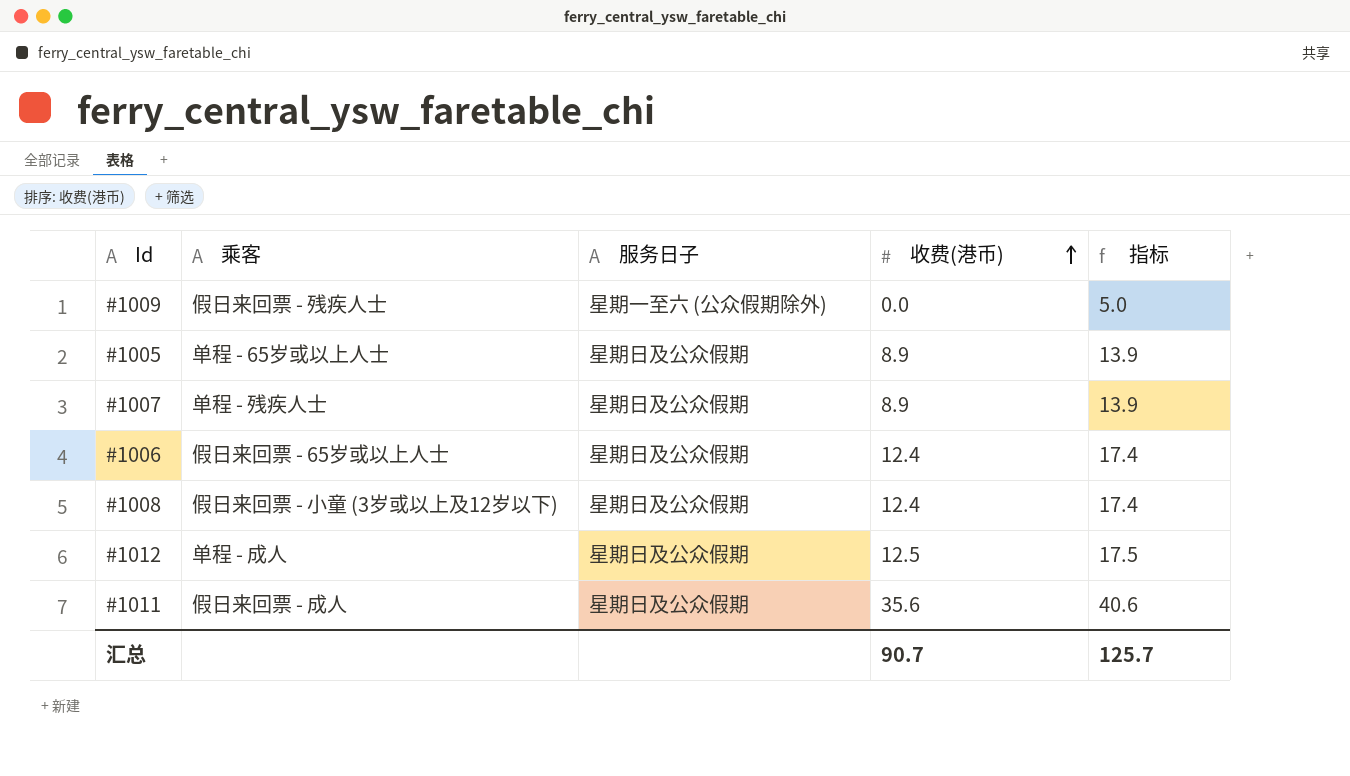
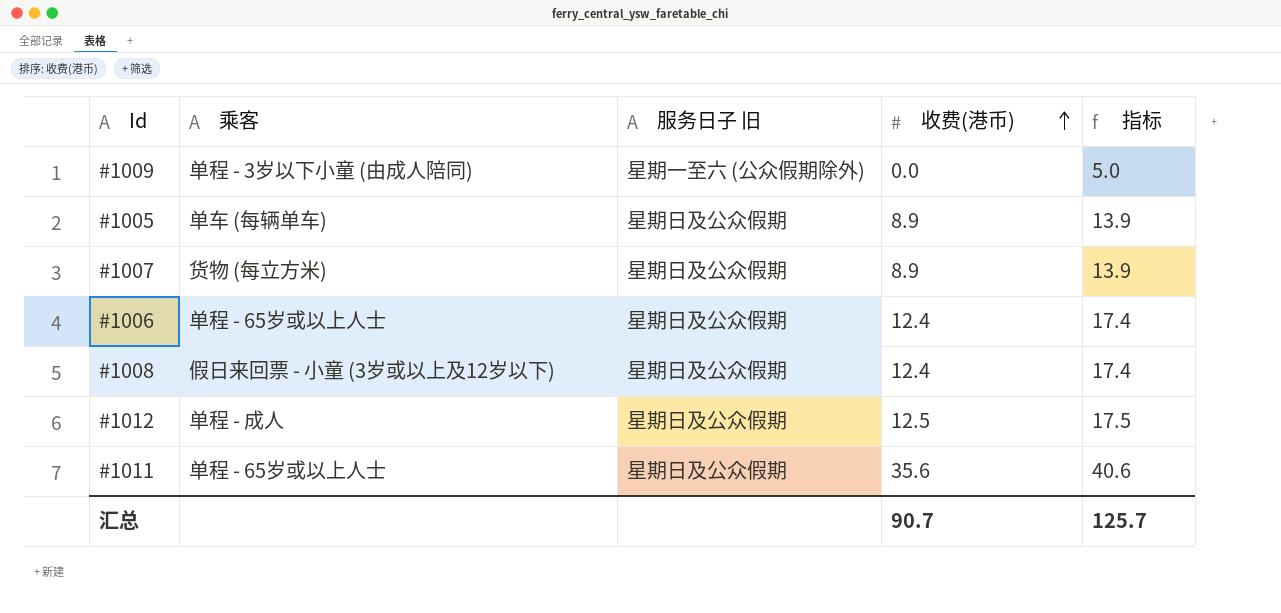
column name: 服务日子 -> 服务日子 旧
#1009 | 乘客: 假日来回票 - 残疾人士 -> 单程 - 3岁以下小童 (由成人陪同)
#1005 | 乘客: 单程 - 65岁或以上人士 -> 单车 (每辆单车)
#1007 | 乘客: 单程 - 残疾人士 -> 货物 (每立方米)
#1006 | 乘客: 假日来回票 - 65岁或以上人士 -> 单程 - 65岁或以上人士
#1011 | 乘客: 假日来回票 - 成人 -> 单程 - 65岁或以上人士

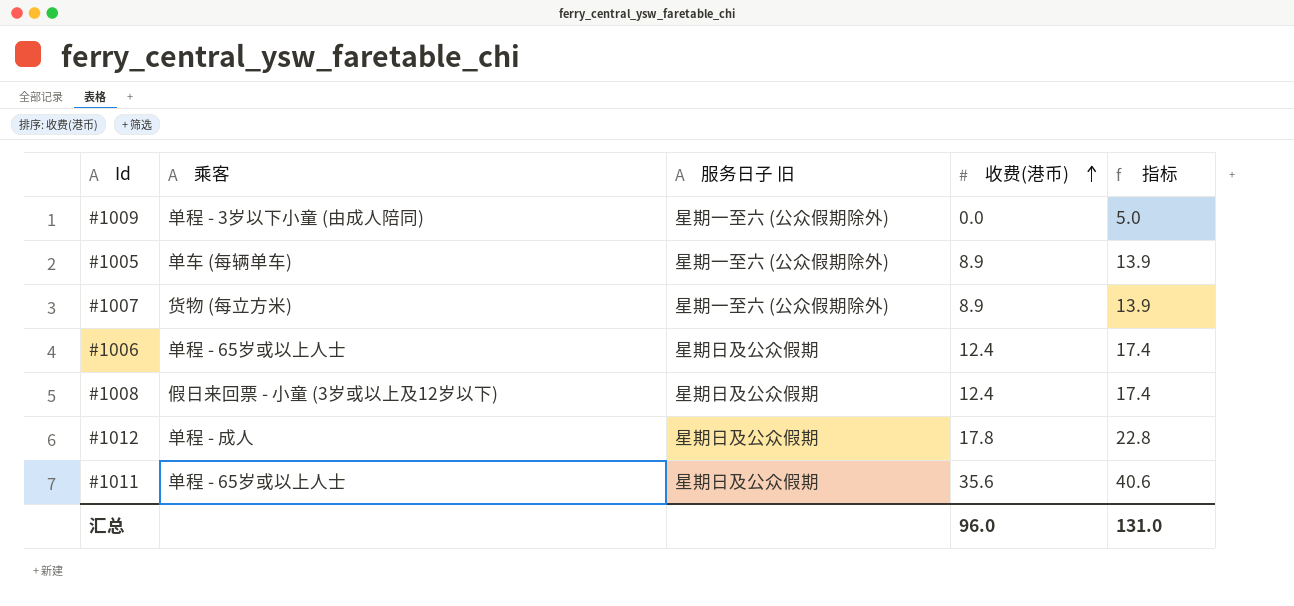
#1005 | 服务日子 旧: 星期日及公众假期 -> 星期一至六 (公众假期除外)
#1007 | 服务日子 旧: 星期日及公众假期 -> 星期一至六 (公众假期除外)
#1012 | 收费(港币): 12.5 -> 17.8
#1012 | 指标: 17.5 -> 22.8
汇总 | 收费(港币): 90.7 -> 96.0
汇总 | 指标: 125.7 -> 131.0

